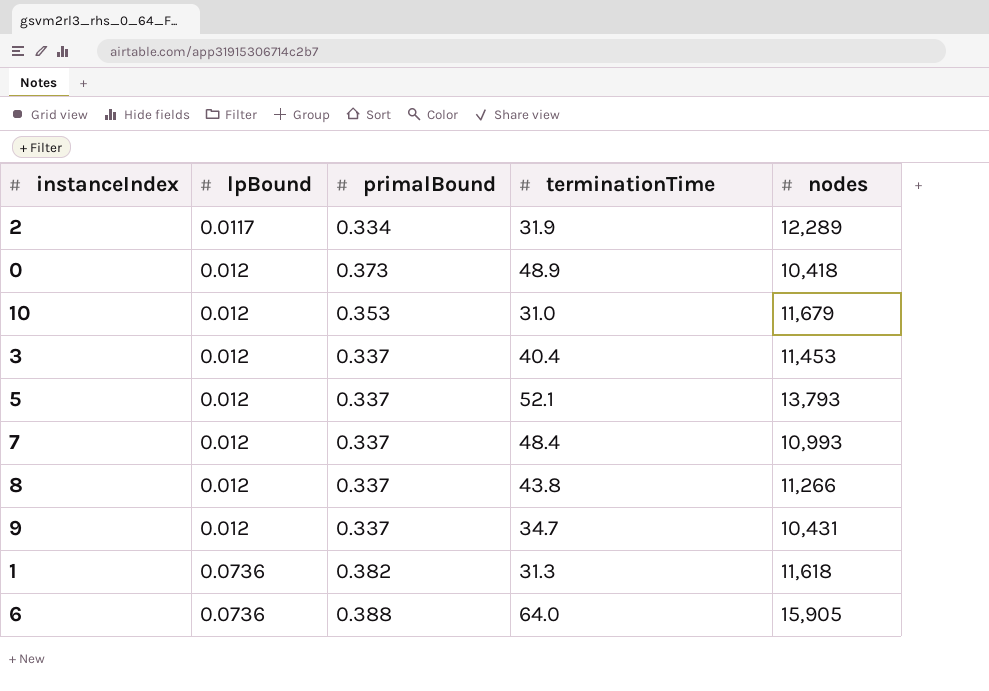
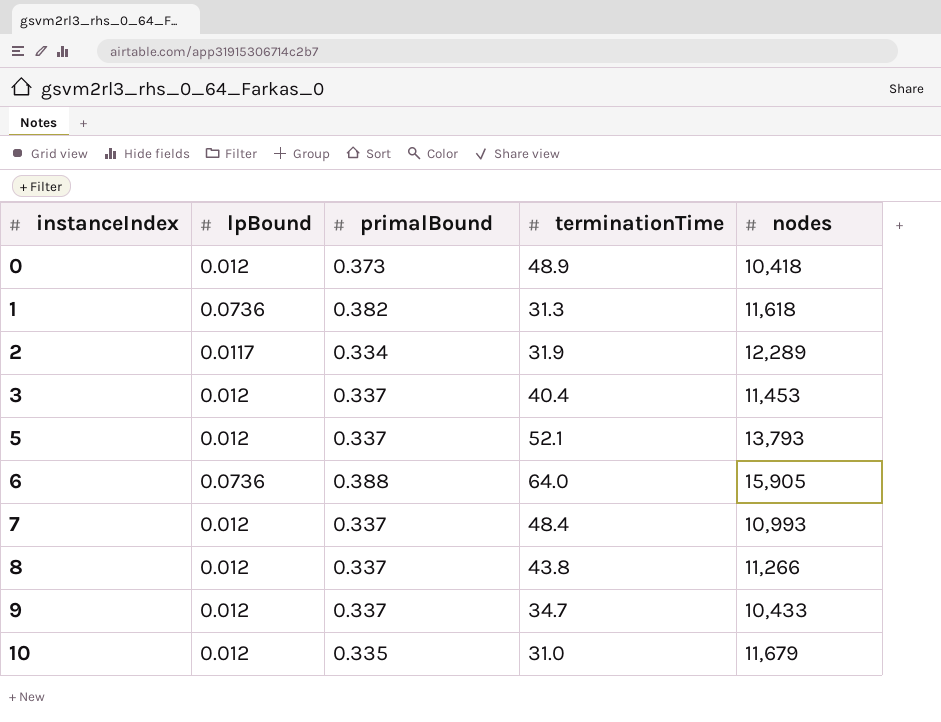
row order: lpBound ascending -> instanceIndex ascending
9 | nodes: 10,431 -> 10,433
10 | primalBound: 0.353 -> 0.335

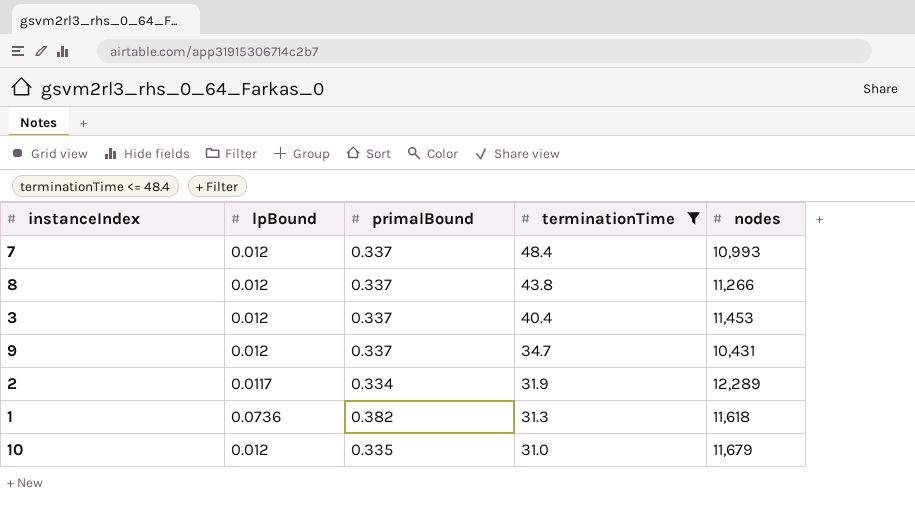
filter: none -> terminationTime <= 48.4
row order: instanceIndex ascending -> terminationTime descending
9 | nodes: 10,433 -> 10,431

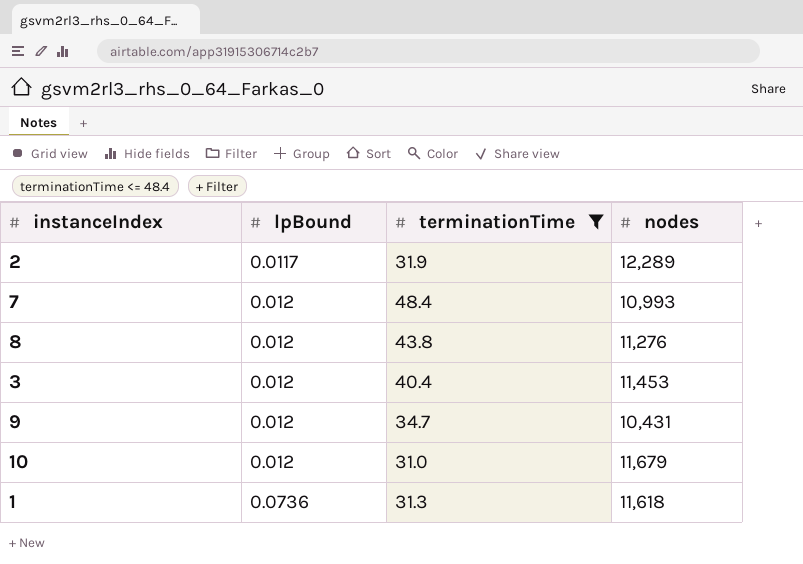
row order: terminationTime descending -> lpBound ascending
column primalBound | position: 3 -> none
8 | nodes: 11,266 -> 11,276

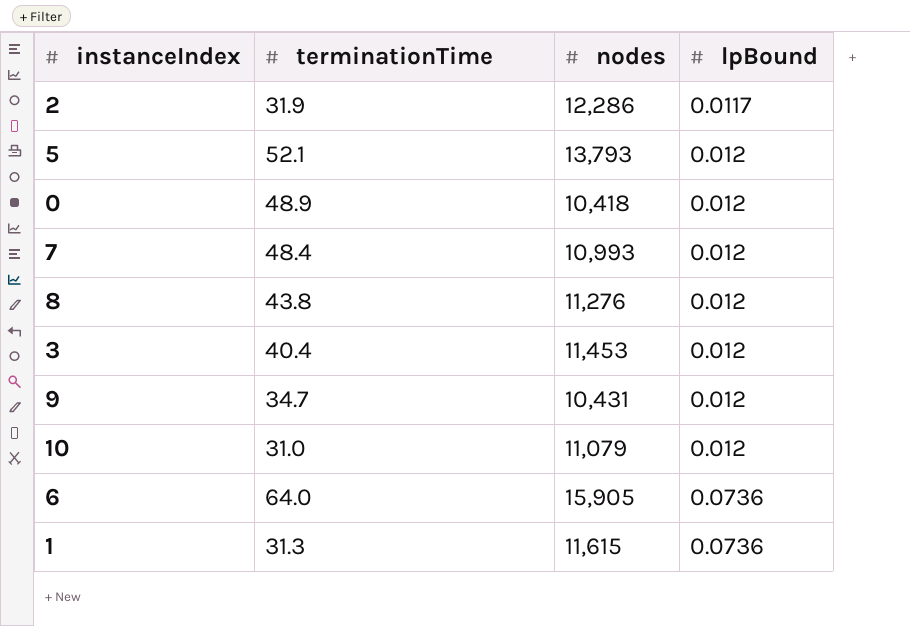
filter: terminationTime <= 48.4 -> none
column lpBound | position: 2 -> 4
2 | nodes: 12,289 -> 12,286
10 | nodes: 11,679 -> 11,079
1 | nodes: 11,618 -> 11,615

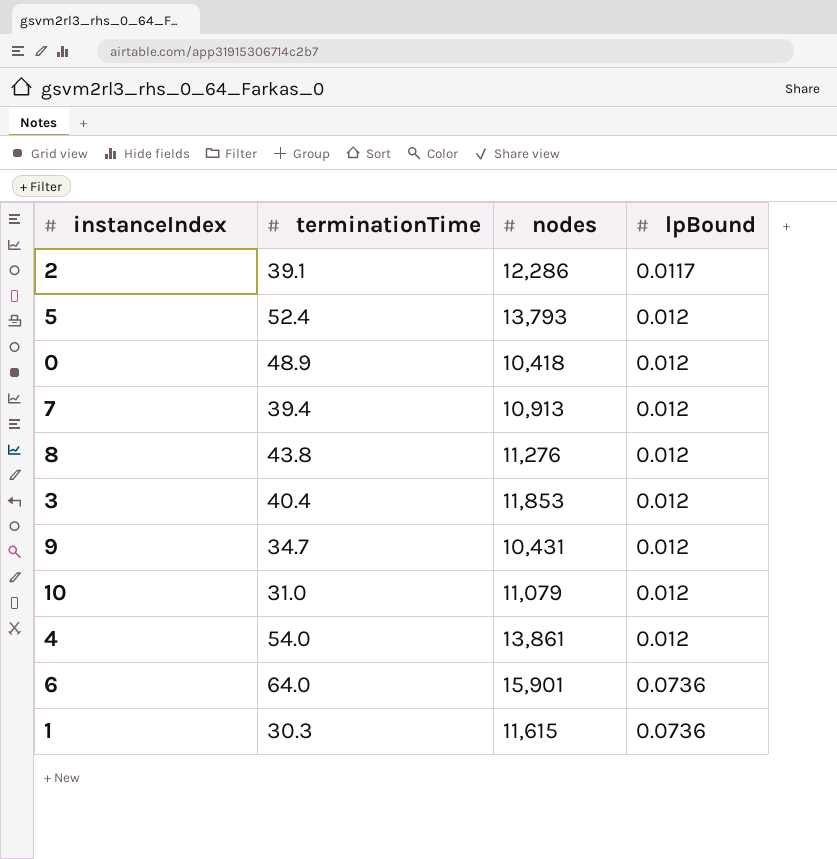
2 | terminationTime: 31.9 -> 39.1
5 | terminationTime: 52.1 -> 52.4
7 | terminationTime: 48.4 -> 39.4
7 | nodes: 10,993 -> 10,913
3 | nodes: 11,453 -> 11,853
row 4: none -> 54.0 | 13,861 | 0.012
6 | nodes: 15,905 -> 15,901
1 | terminationTime: 31.3 -> 30.3

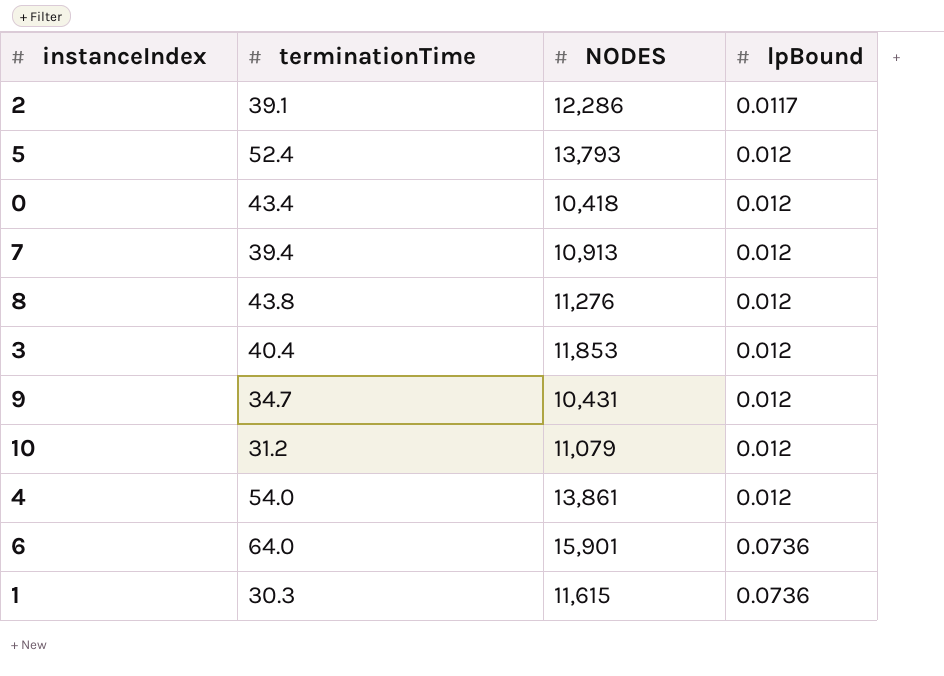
column name: nodes -> NODES
0 | terminationTime: 48.9 -> 43.4
10 | terminationTime: 31.0 -> 31.2

